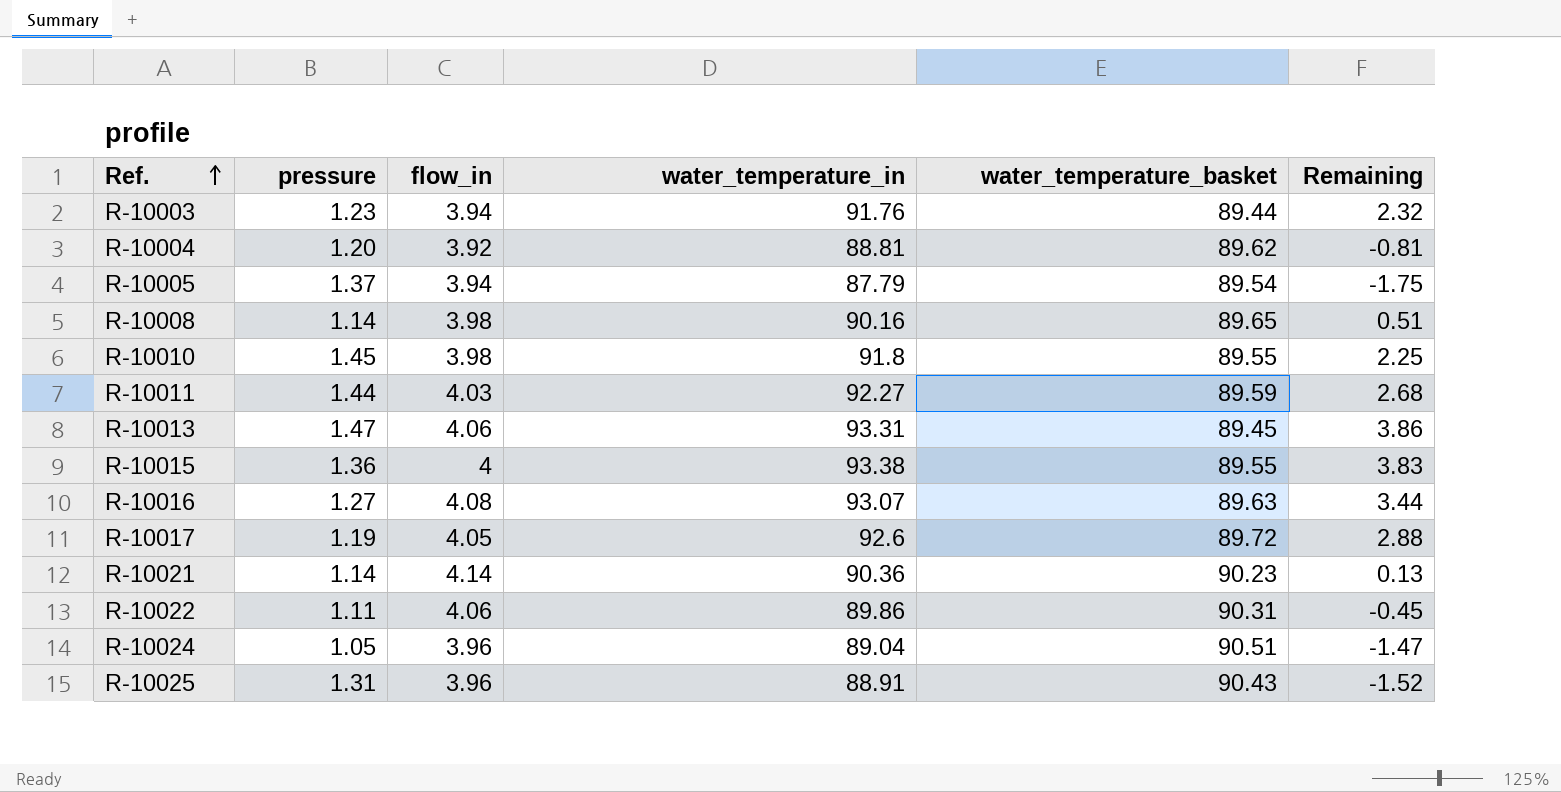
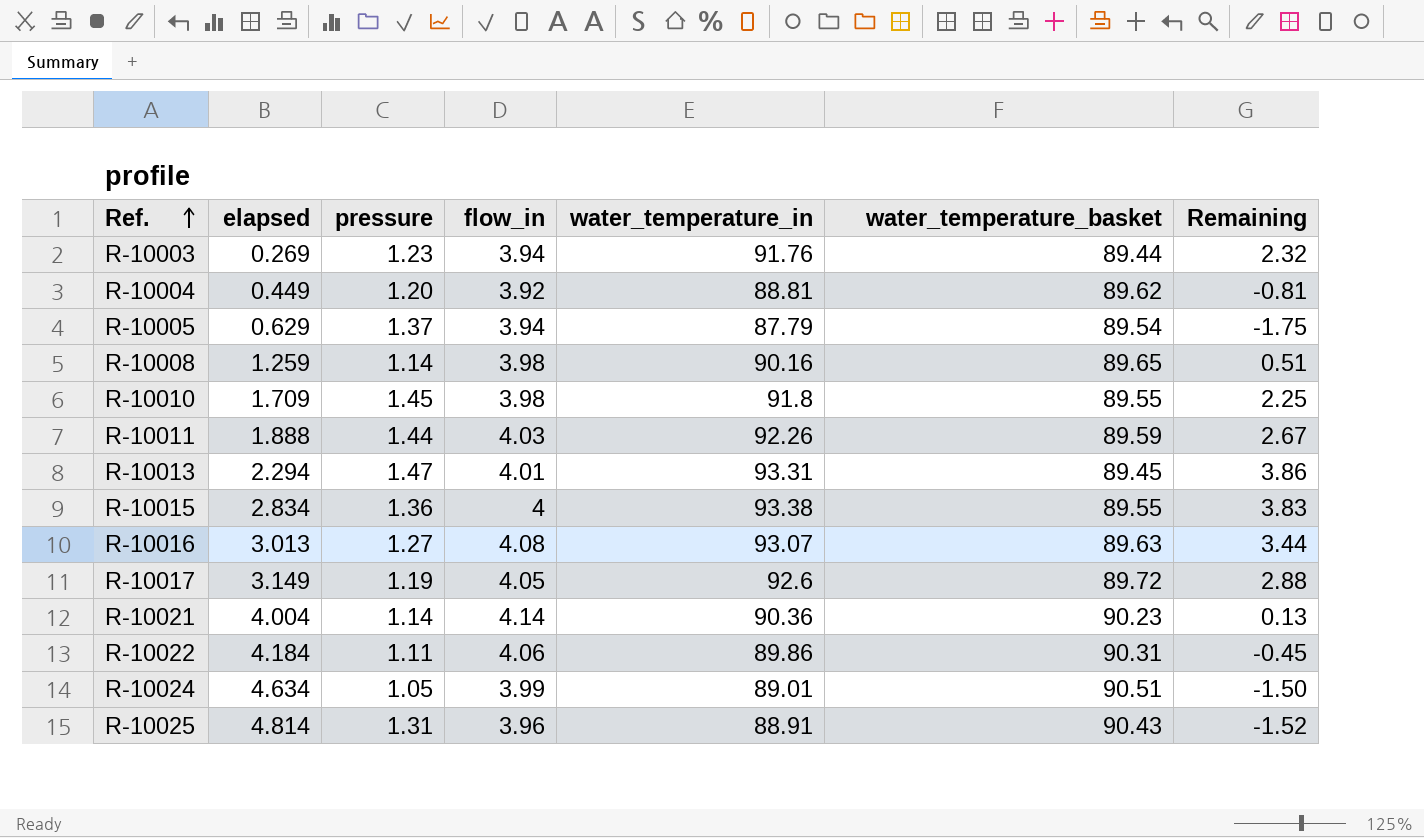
column elapsed | position: none -> 2
R-10011 | water_temperature_in: 92.27 -> 92.26
R-10011 | Remaining: 2.68 -> 2.67
R-10013 | flow_in: 4.06 -> 4.01
R-10024 | flow_in: 3.96 -> 3.99
R-10024 | water_temperature_in: 89.04 -> 89.01
R-10024 | Remaining: -1.47 -> -1.50

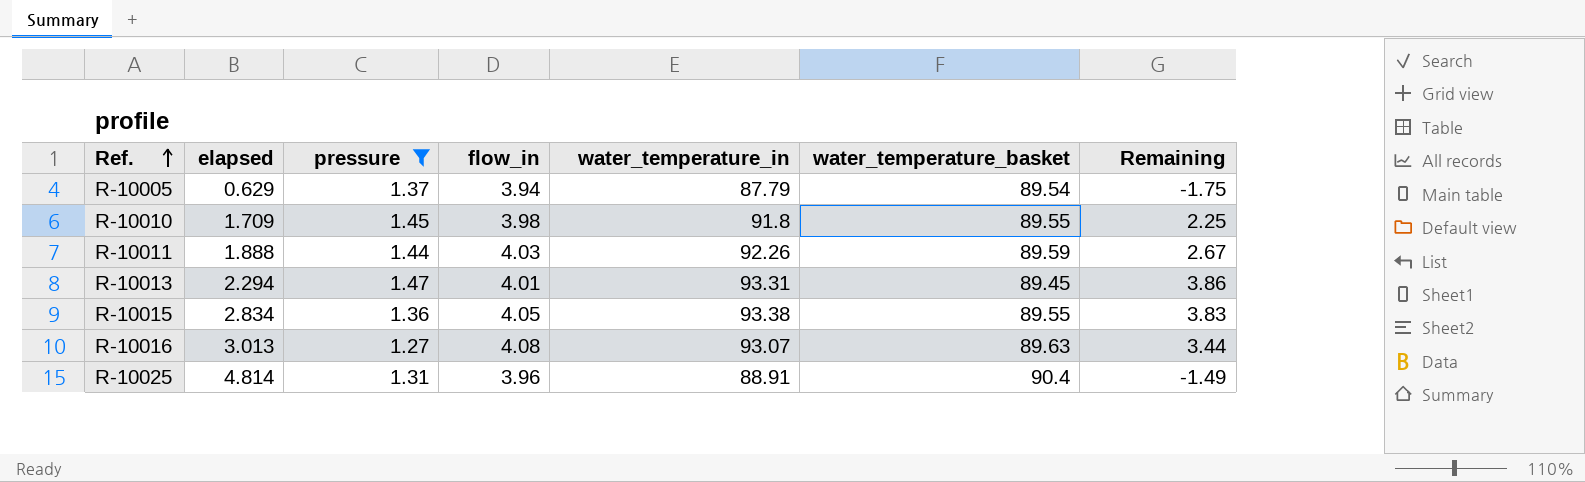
filter: none -> pressure >= 1.27
R-10015 | flow_in: 4 -> 4.05
R-10025 | water_temperature_basket: 90.43 -> 90.4
R-10025 | Remaining: -1.52 -> -1.49

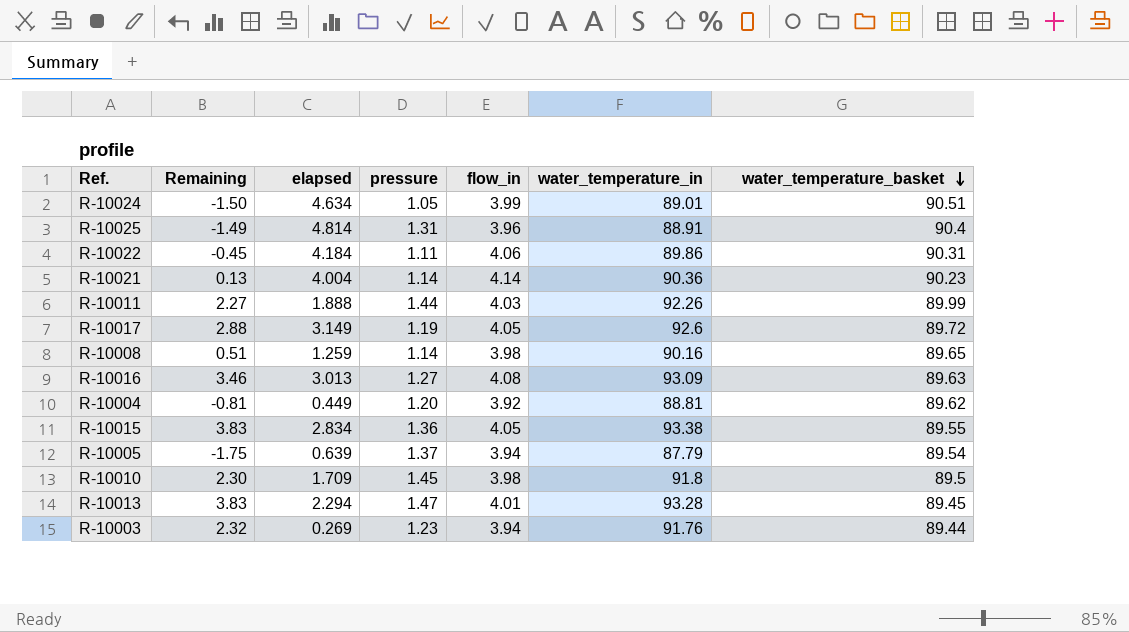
filter: pressure >= 1.27 -> none
row order: Ref. ascending -> water_temperature_basket descending
column Remaining | position: 7 -> 2
R-10011 | Remaining: 2.67 -> 2.27
R-10011 | water_temperature_basket: 89.59 -> 89.99
R-10016 | Remaining: 3.44 -> 3.46
R-10016 | water_temperature_in: 93.07 -> 93.09
R-10005 | elapsed: 0.629 -> 0.639
R-10010 | Remaining: 2.25 -> 2.30
R-10010 | water_temperature_basket: 89.55 -> 89.5
R-10013 | Remaining: 3.86 -> 3.83
R-10013 | water_temperature_in: 93.31 -> 93.28

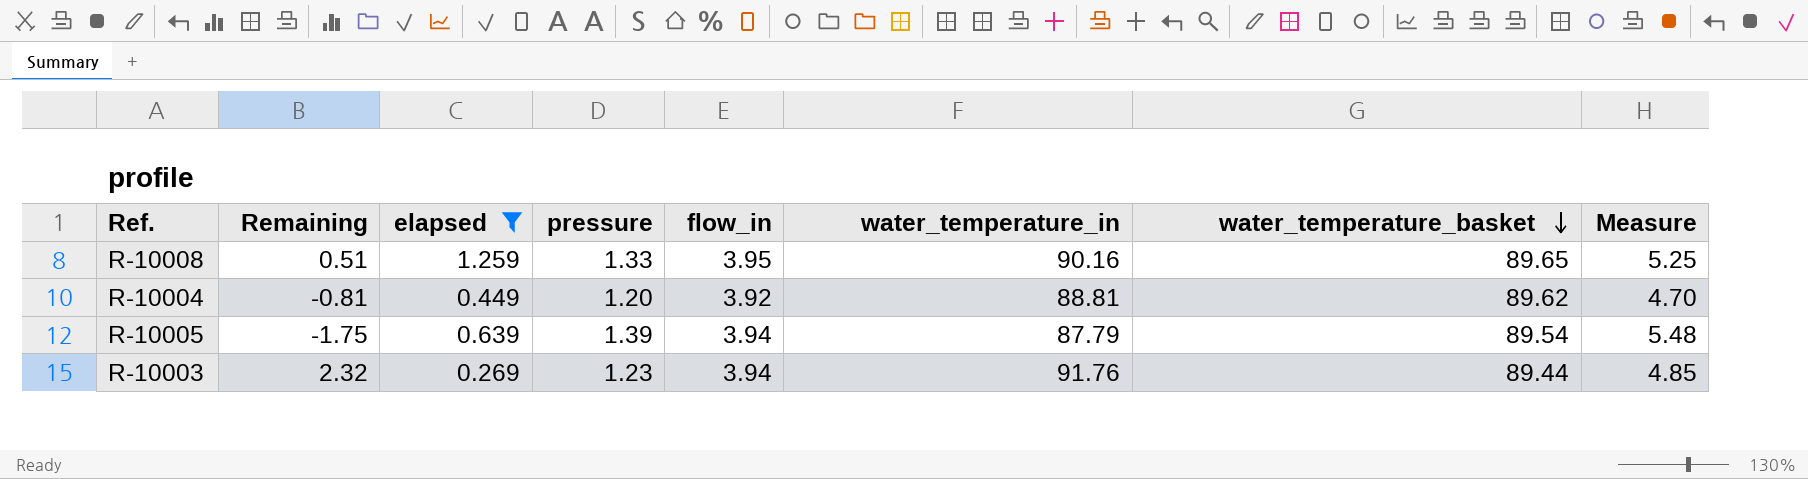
filter: none -> elapsed <= 1.259
column Measure | formula: none -> [pressure] * [flow_in]
R-10008 | pressure: 1.14 -> 1.33
R-10008 | flow_in: 3.98 -> 3.95
R-10005 | pressure: 1.37 -> 1.39

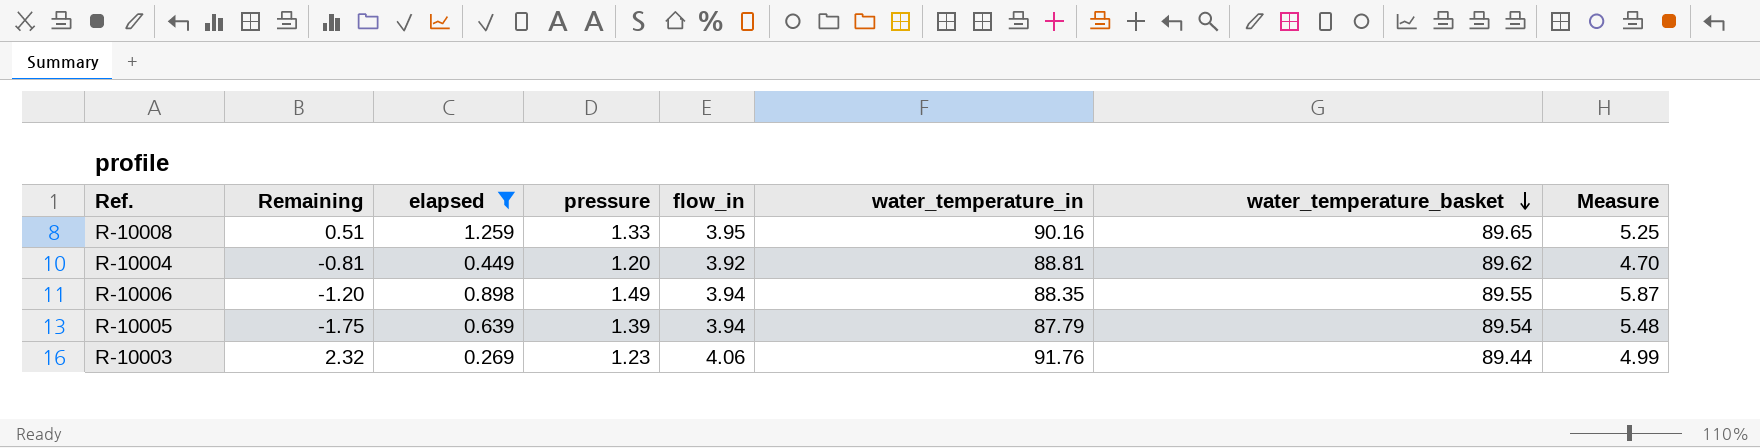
row R-10006: none -> -1.20 | 0.898 | 1.49 | 3.94 | 88.35 | 89.55 | 5.87
R-10003 | flow_in: 3.94 -> 4.06
R-10003 | Measure: 4.85 -> 4.99

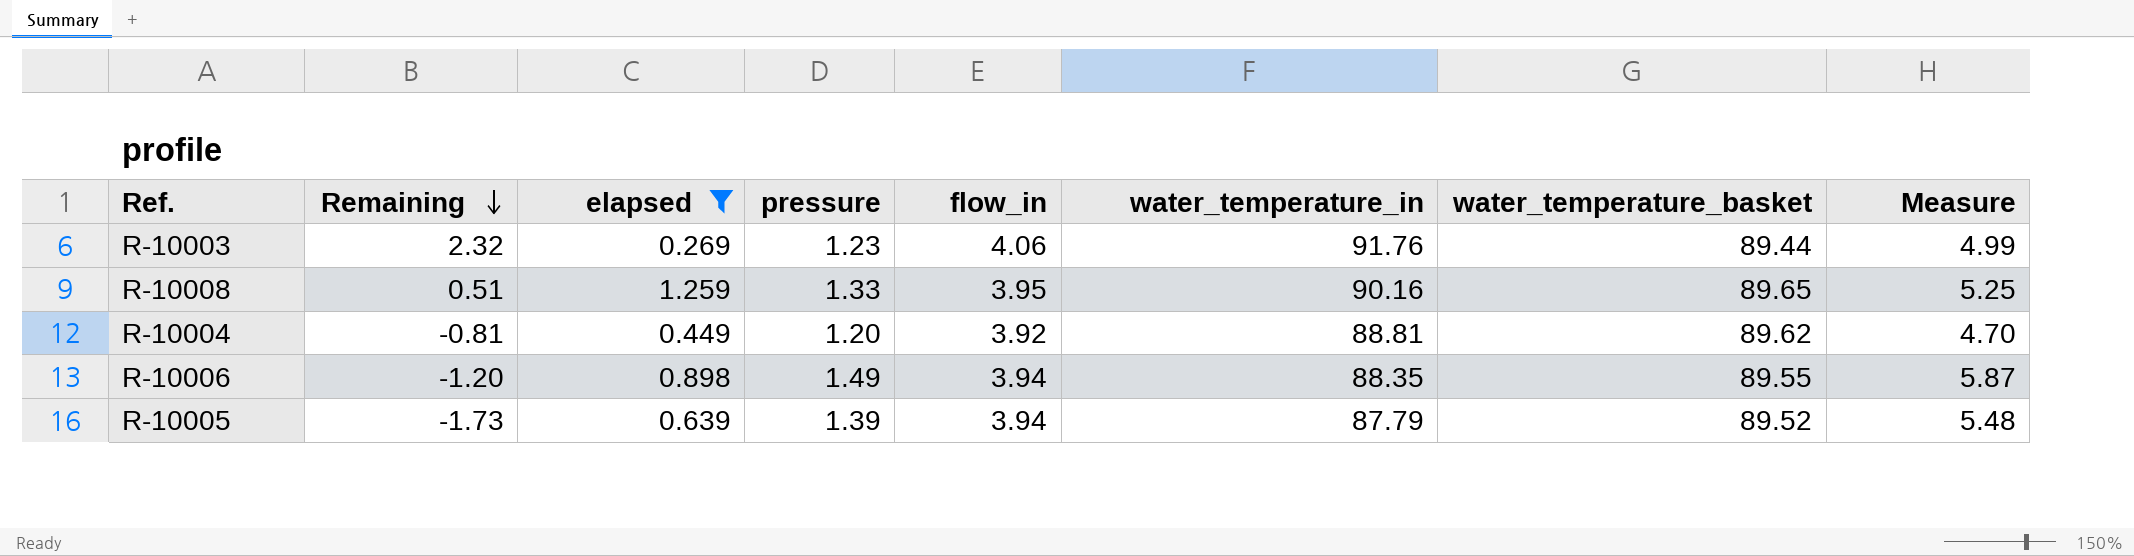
row order: water_temperature_basket descending -> Remaining descending
R-10005 | Remaining: -1.75 -> -1.73
R-10005 | water_temperature_basket: 89.54 -> 89.52

